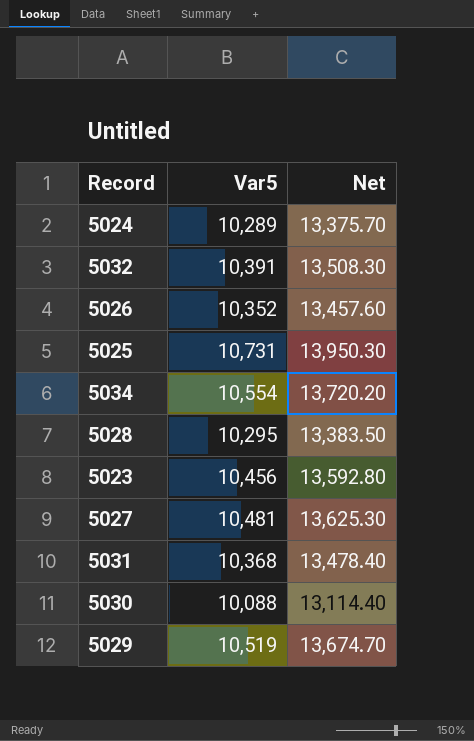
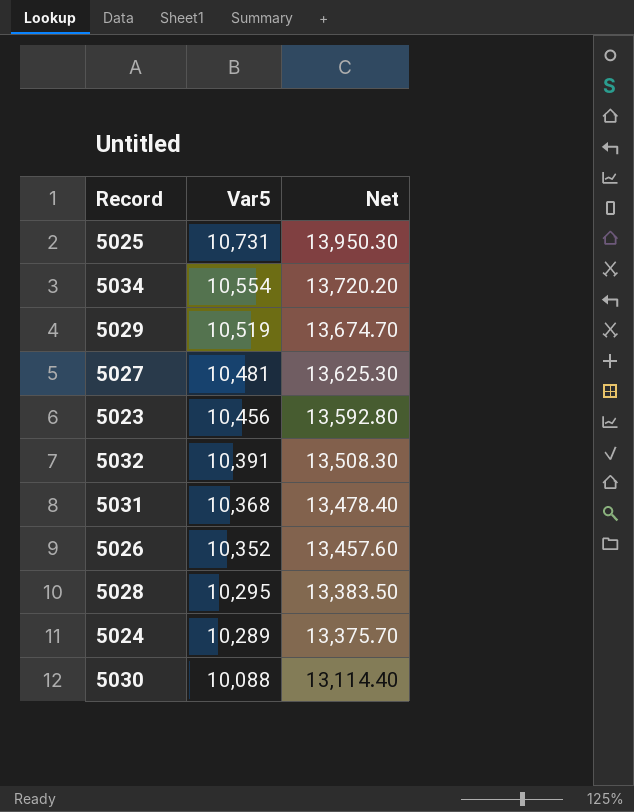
row order: none -> Var5 descending

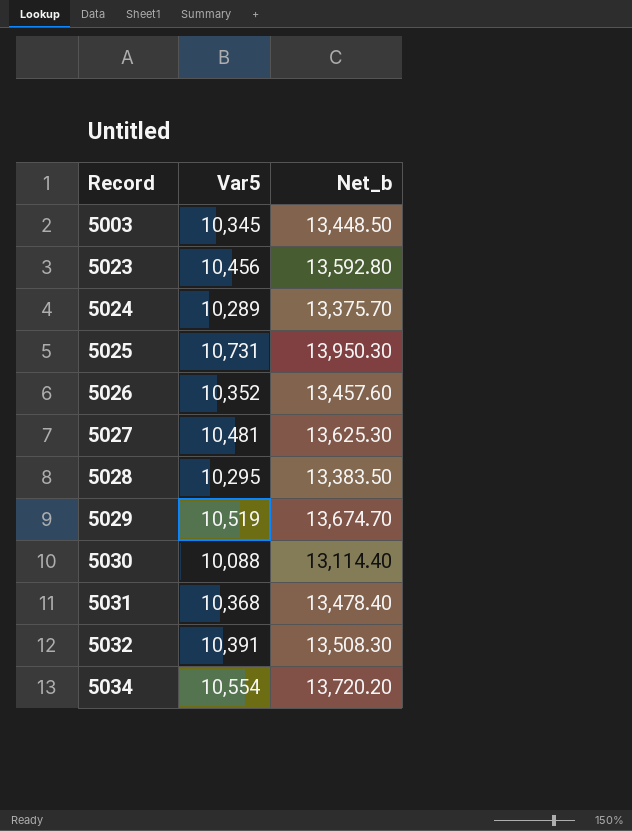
row order: Var5 descending -> Record ascending
column name: Net -> Net_b
row 5003: none -> 10,345 | 13,448.50

